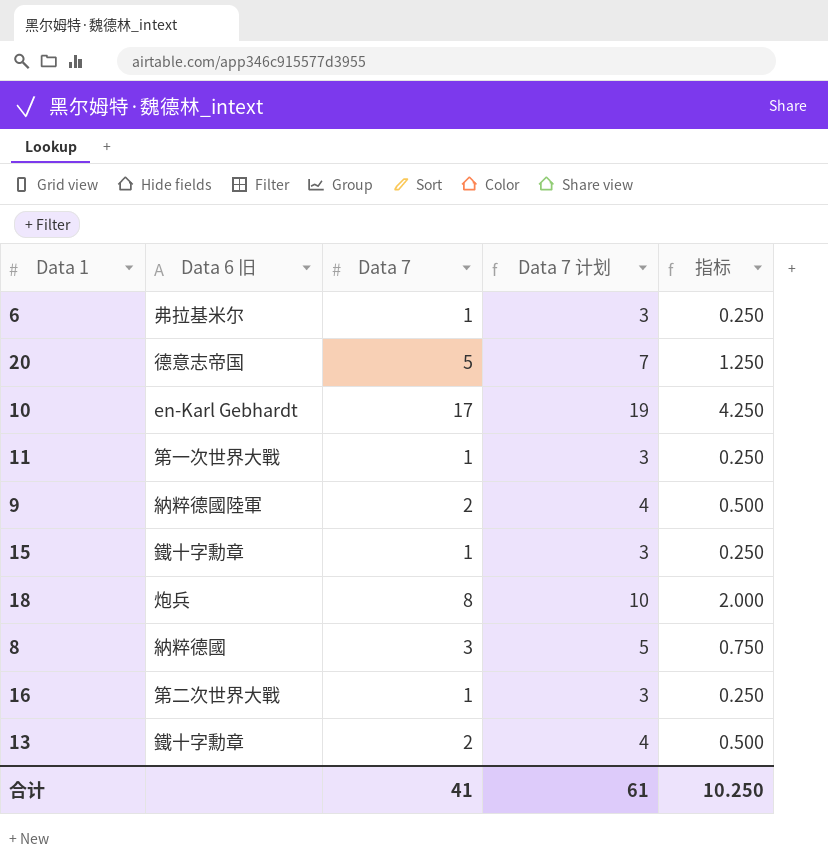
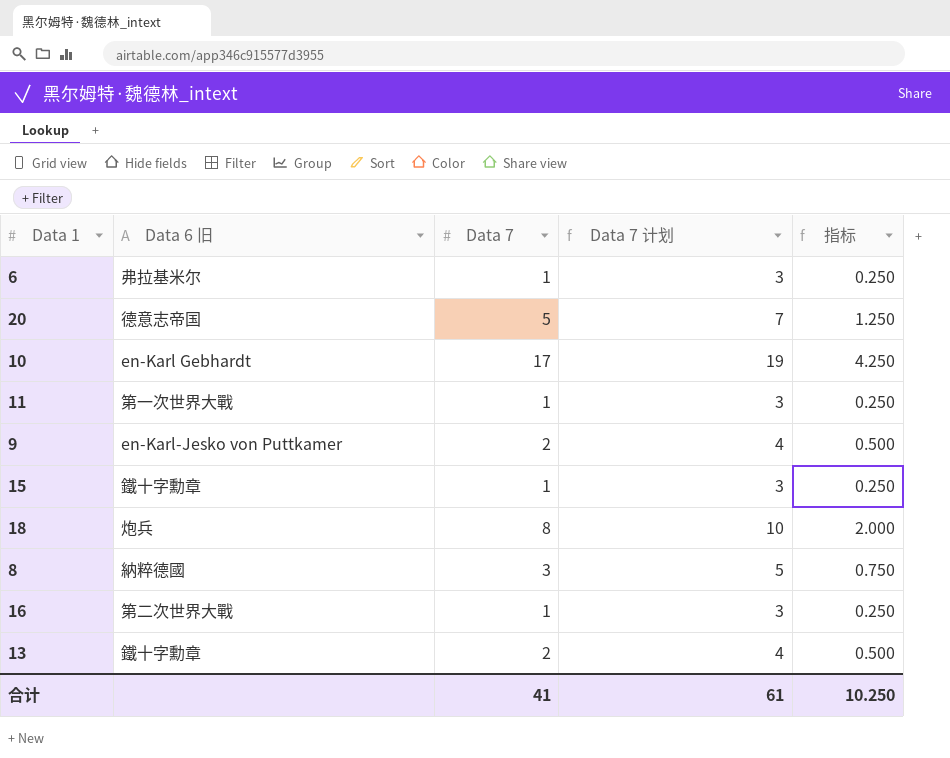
9 | Data 6 旧: 納粹德國陸軍 -> en-Karl-Jesko von Puttkamer

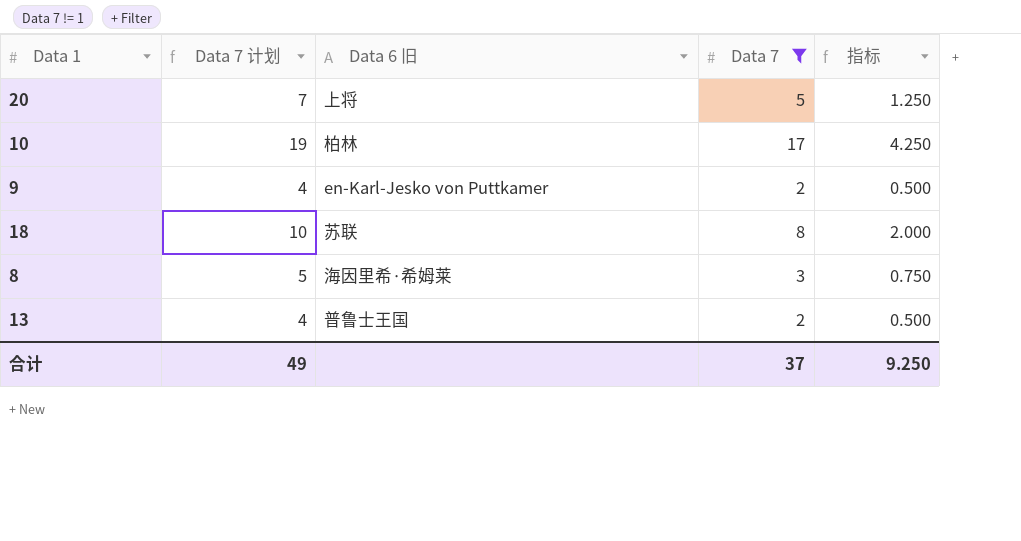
filter: none -> Data 7 != 1
column Data 7 计划 | position: 4 -> 2
20 | Data 6 旧: 德意志帝国 -> 上将
10 | Data 6 旧: en-Karl Gebhardt -> 柏林
18 | Data 6 旧: 炮兵 -> 苏联
8 | Data 6 旧: 納粹德國 -> 海因里希·希姆莱
13 | Data 6 旧: 鐵十字勳章 -> 普鲁士王国
合计 | Data 7 计划: 61 -> 49
合计 | Data 7: 41 -> 37
合计 | 指标: 10.250 -> 9.250

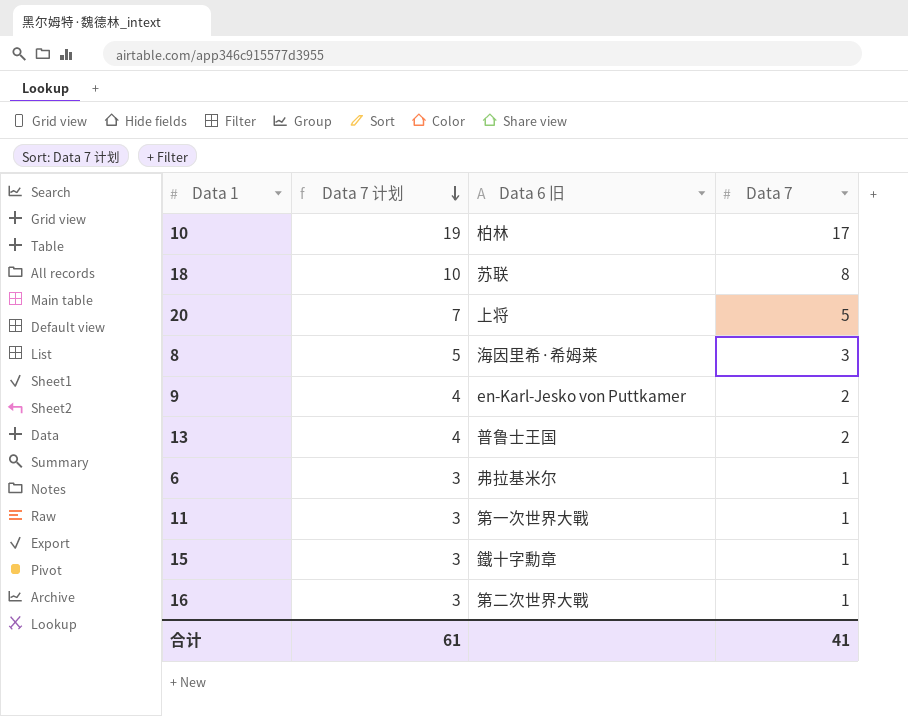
filter: Data 7 != 1 -> none
row order: none -> Data 7 计划 descending
column 指标 | formula: [Data 7] * 0.25 -> none
合计 | Data 7 计划: 49 -> 61
合计 | Data 7: 37 -> 41

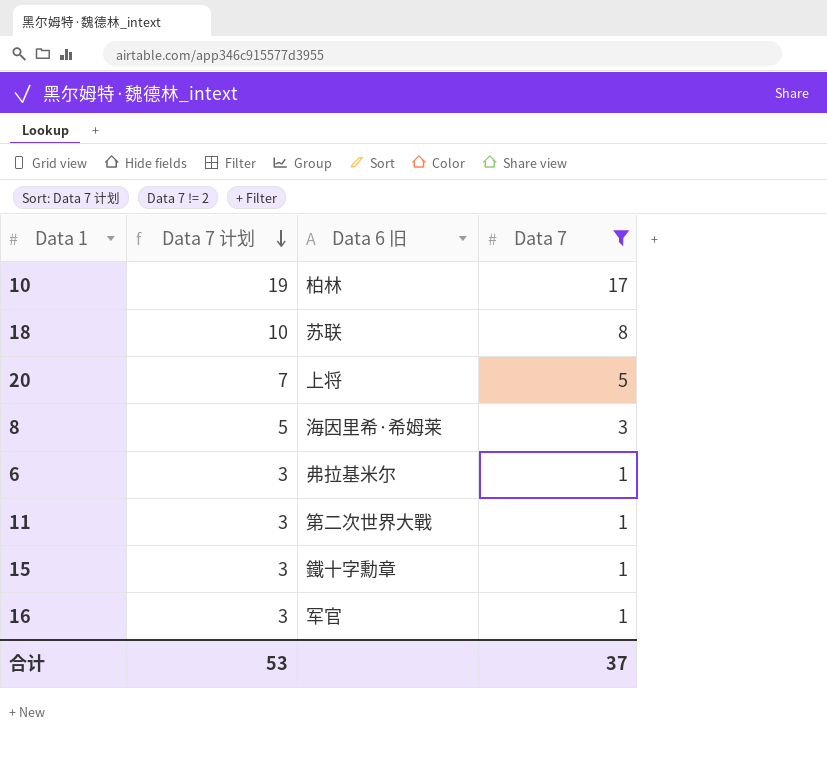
filter: none -> Data 7 != 2
11 | Data 6 旧: 第一次世界大戰 -> 第二次世界大戰
16 | Data 6 旧: 第二次世界大戰 -> 军官
合计 | Data 7 计划: 61 -> 53
合计 | Data 7: 41 -> 37

